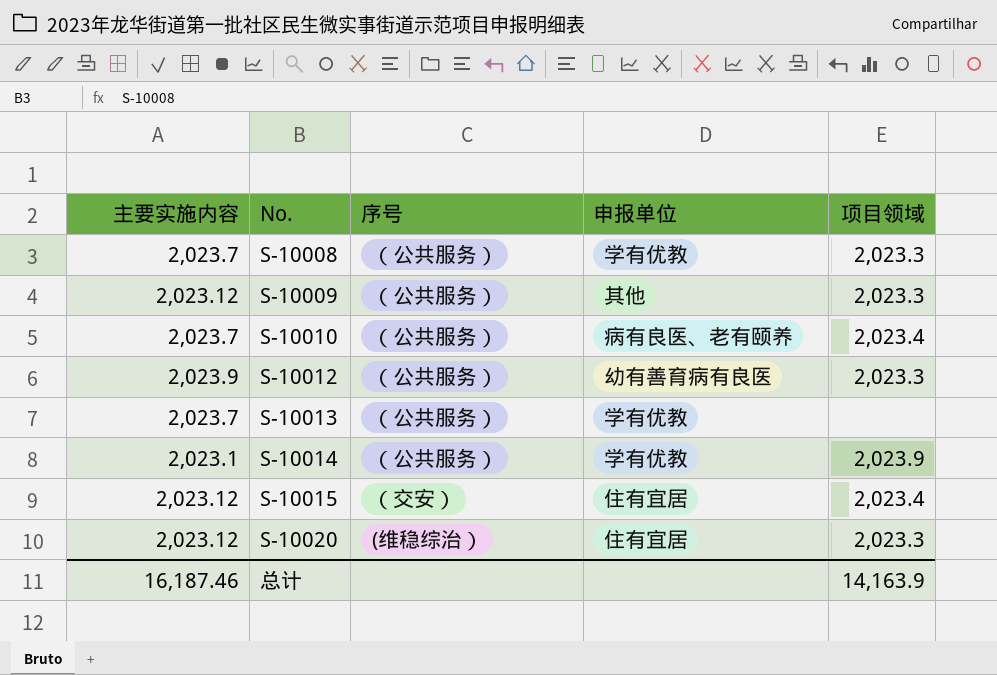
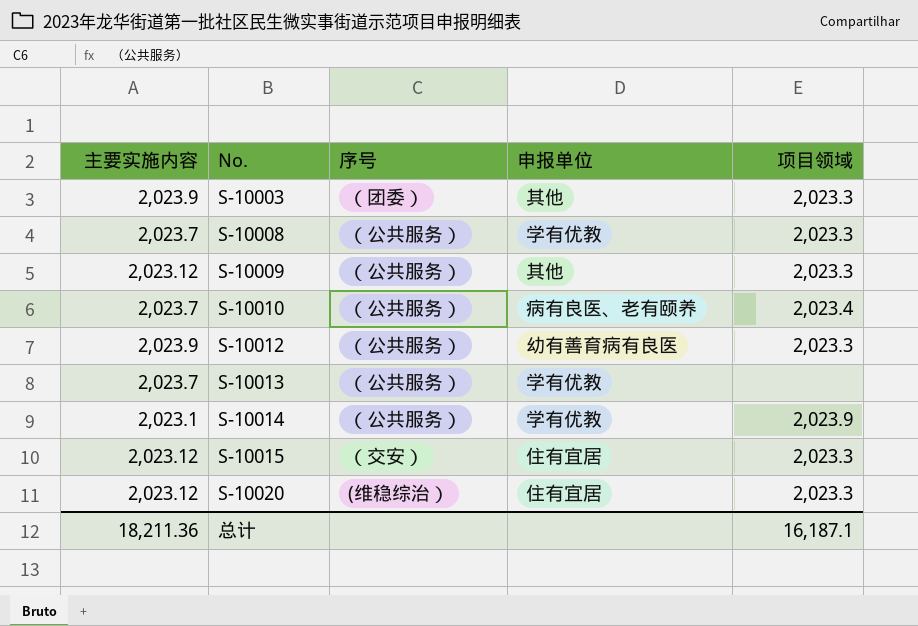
row S-10003: none -> 2,023.9 | （团委） | 其他 | 2,023.3
S-10015 | 项目领域: 2,023.4 -> 2,023.3
总计 | 主要实施内容: 16,187.46 -> 18,211.36
总计 | 项目领域: 14,163.9 -> 16,187.1

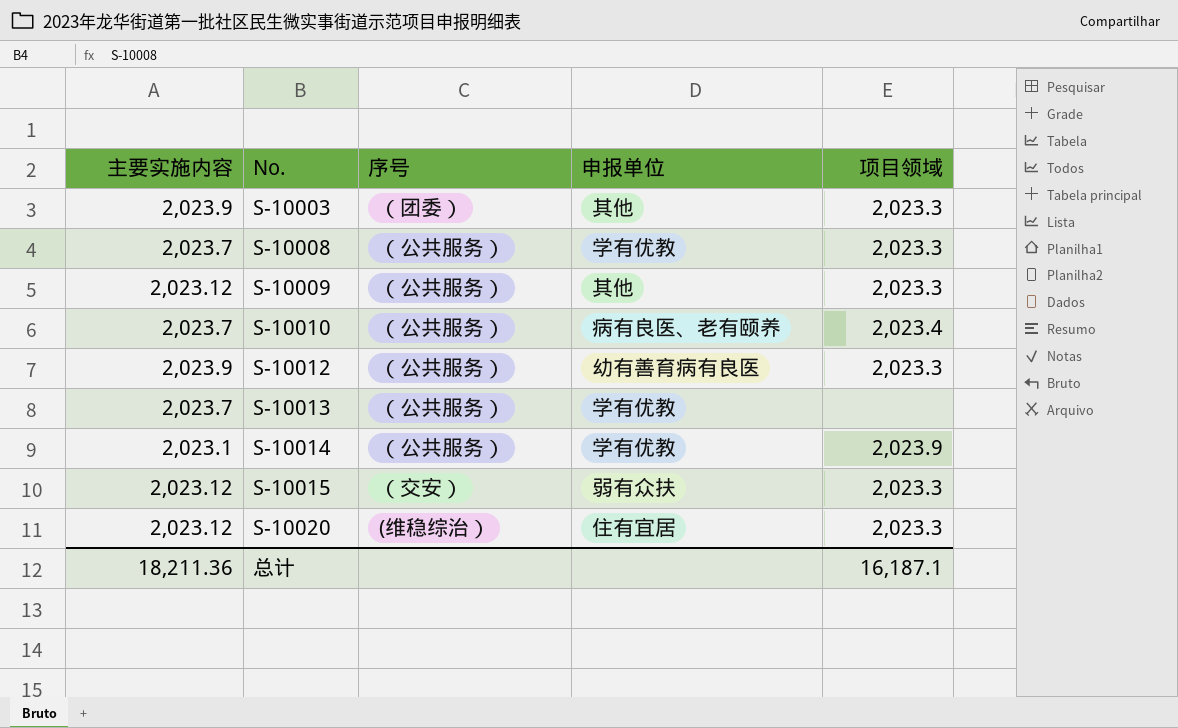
S-10015 | 申报单位: 住有宜居 -> 弱有众扶

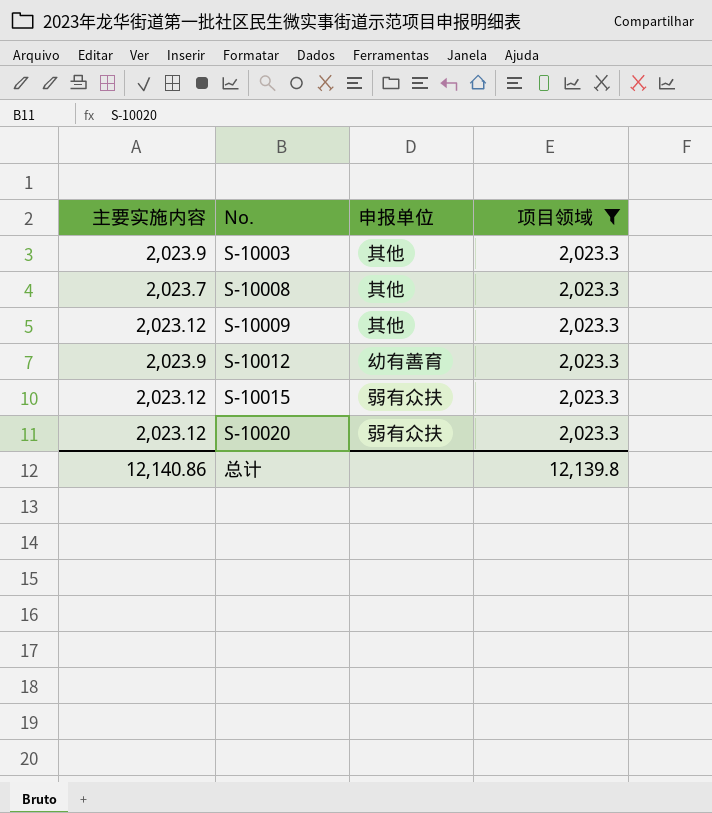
filter: none -> 项目领域 = 2,023.3
column 序号 | position: 3 -> none
S-10008 | 申报单位: 学有优教 -> 其他
S-10012 | 申报单位: 幼有善育病有良医 -> 幼有善育
S-10020 | 申报单位: 住有宜居 -> 弱有众扶
总计 | 主要实施内容: 18,211.36 -> 12,140.86
总计 | 项目领域: 16,187.1 -> 12,139.8

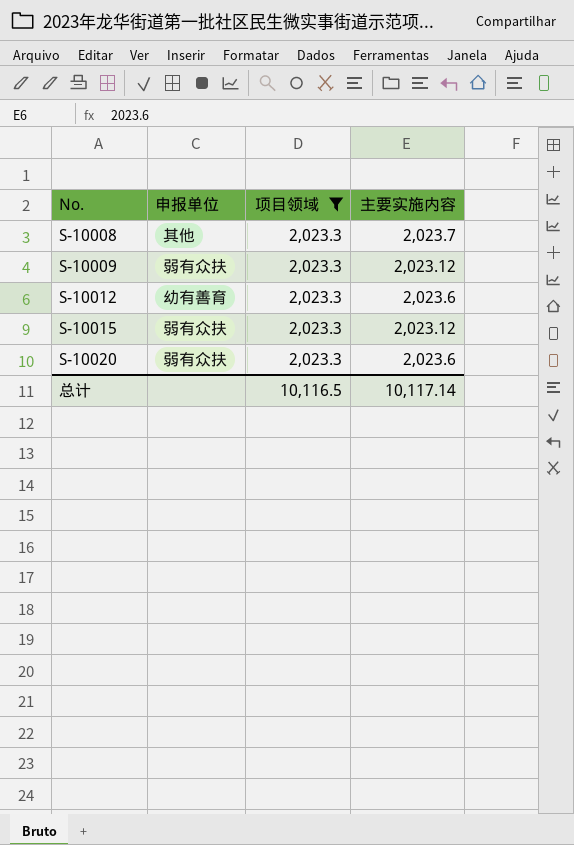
column 主要实施内容 | position: 1 -> 4
row S-10003: 2,023.9 | 其他 | 2,023.3 -> none
S-10009 | 申报单位: 其他 -> 弱有众扶
S-10012 | 主要实施内容: 2,023.9 -> 2,023.6
S-10020 | 主要实施内容: 2,023.12 -> 2,023.6
总计 | 项目领域: 12,139.8 -> 10,116.5
总计 | 主要实施内容: 12,140.86 -> 10,117.14

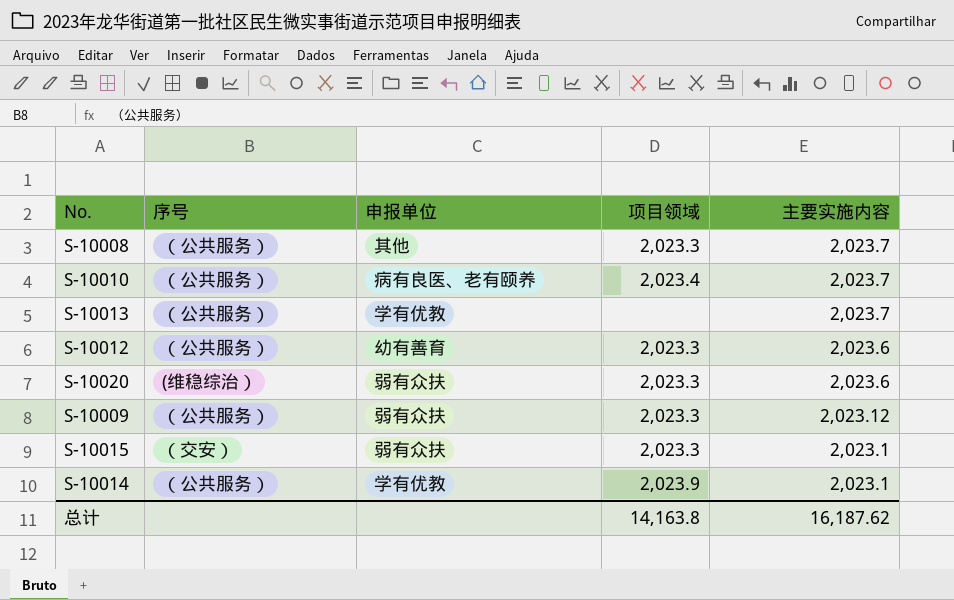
filter: 项目领域 = 2,023.3 -> none
row order: No. ascending -> 主要实施内容 descending
column 序号 | position: none -> 2
S-10015 | 主要实施内容: 2,023.12 -> 2,023.1
总计 | 项目领域: 10,116.5 -> 14,163.8
总计 | 主要实施内容: 10,117.14 -> 16,187.62

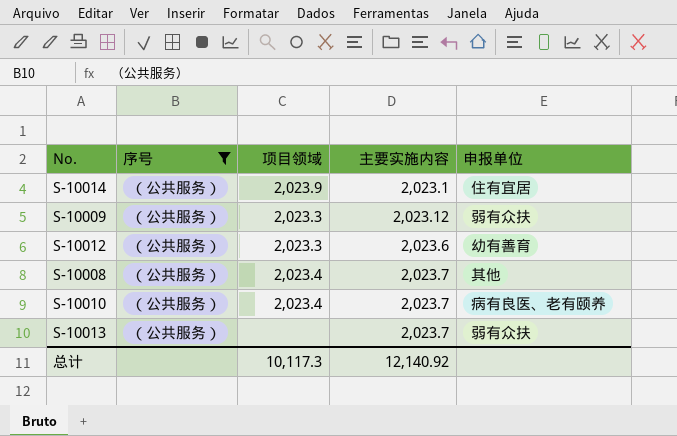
filter: none -> 序号 = （公共服务）
row order: 主要实施内容 descending -> 主要实施内容 ascending
column 申报单位 | position: 3 -> 5
S-10014 | 申报单位: 学有优教 -> 住有宜居
S-10008 | 项目领域: 2,023.3 -> 2,023.4
S-10013 | 申报单位: 学有优教 -> 弱有众扶
总计 | 项目领域: 14,163.8 -> 10,117.3
总计 | 主要实施内容: 16,187.62 -> 12,140.92

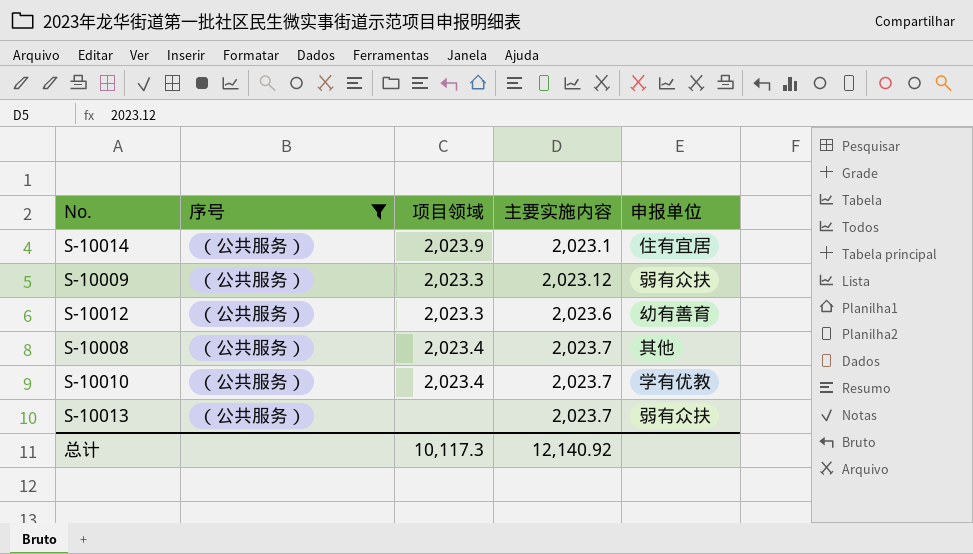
S-10010 | 申报单位: 病有良医、老有颐养 -> 学有优教

